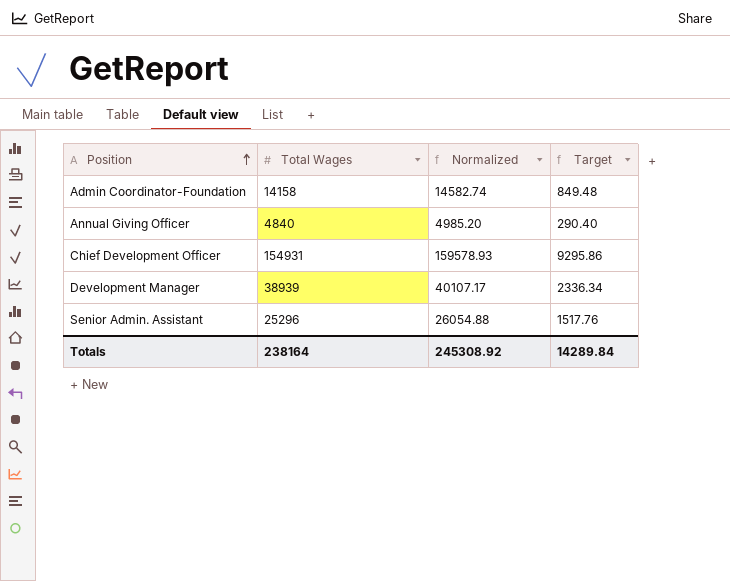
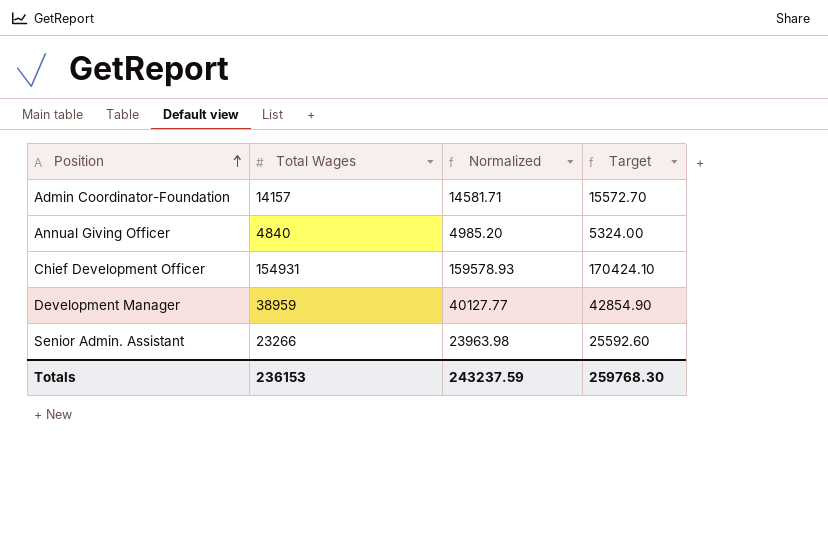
column Target | formula: [Total Wages] * 0.06 -> [Total Wages] * 1.1
Admin Coordinator-Foundation | Total Wages: 14158 -> 14157
Admin Coordinator-Foundation | Normalized: 14582.74 -> 14581.71
Development Manager | Total Wages: 38939 -> 38959
Development Manager | Normalized: 40107.17 -> 40127.77
Senior Admin. Assistant | Total Wages: 25296 -> 23266
Senior Admin. Assistant | Normalized: 26054.88 -> 23963.98
Totals | Total Wages: 238164 -> 236153
Totals | Normalized: 245308.92 -> 243237.59
Totals | Target: 14289.84 -> 259768.30

